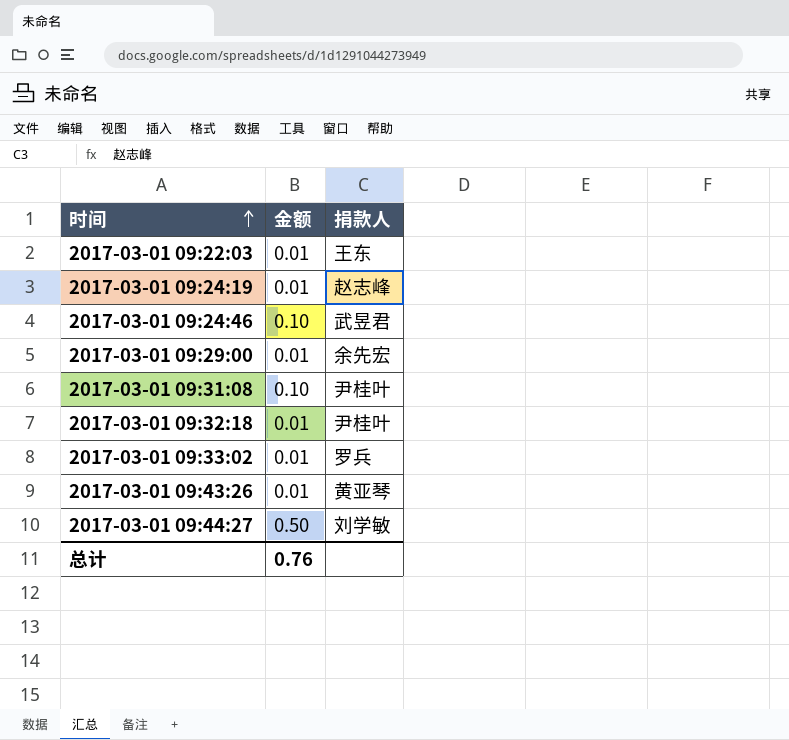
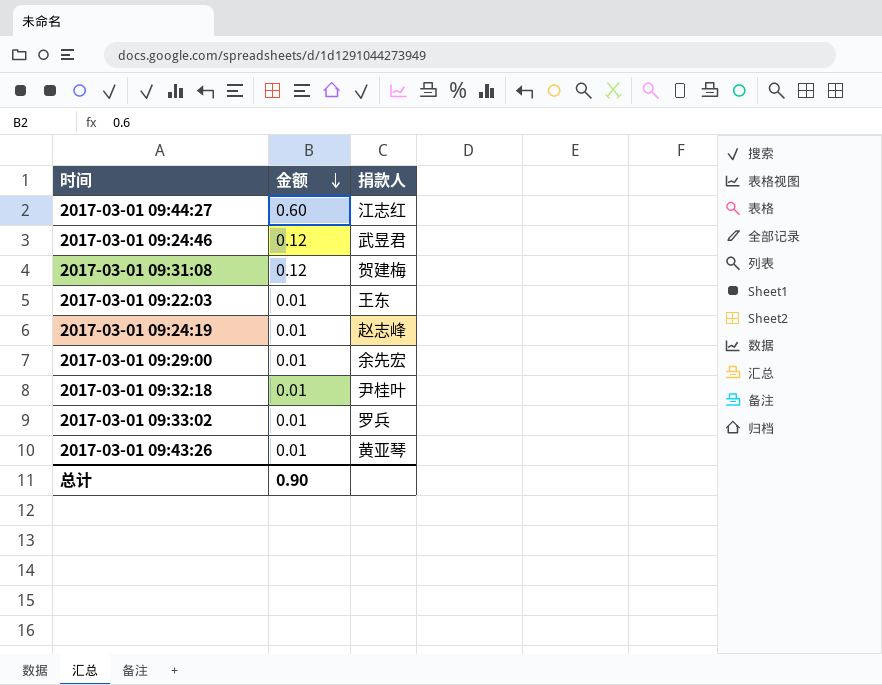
row order: 时间 ascending -> 金额 descending
2017-03-01 09:44:27 | 金额: 0.50 -> 0.60
2017-03-01 09:44:27 | 捐款人: 刘学敏 -> 江志红
2017-03-01 09:24:46 | 金额: 0.10 -> 0.12
2017-03-01 09:31:08 | 金额: 0.10 -> 0.12
2017-03-01 09:31:08 | 捐款人: 尹桂叶 -> 贺建梅
总计 | 金额: 0.76 -> 0.90

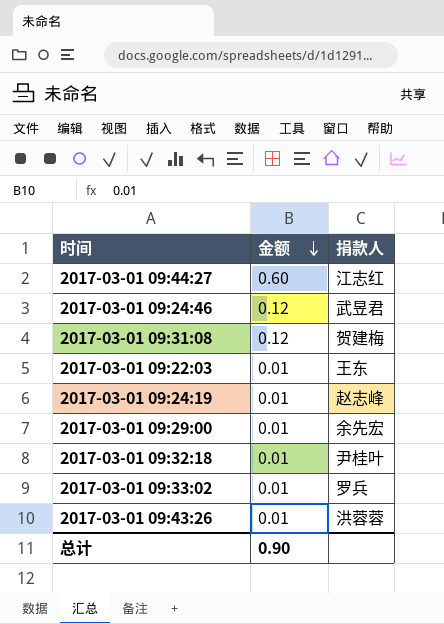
2017-03-01 09:43:26 | 捐款人: 黄亚琴 -> 洪蓉蓉

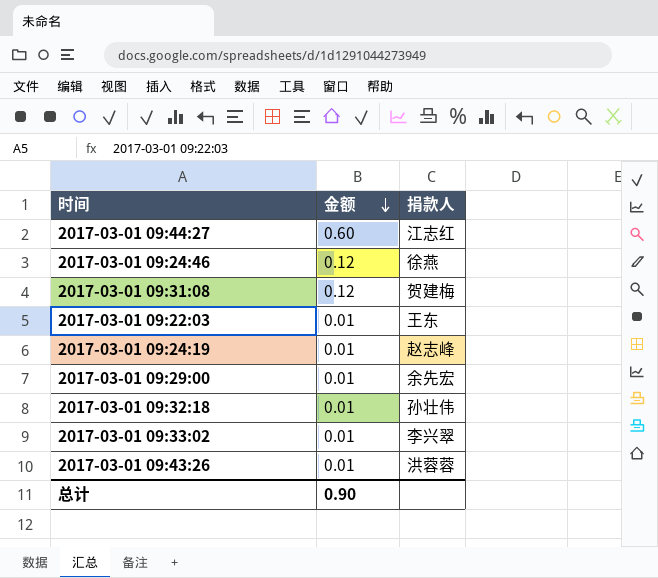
2017-03-01 09:24:46 | 捐款人: 武昱君 -> 徐燕
2017-03-01 09:32:18 | 捐款人: 尹桂叶 -> 孙壮伟
2017-03-01 09:33:02 | 捐款人: 罗兵 -> 李兴翠

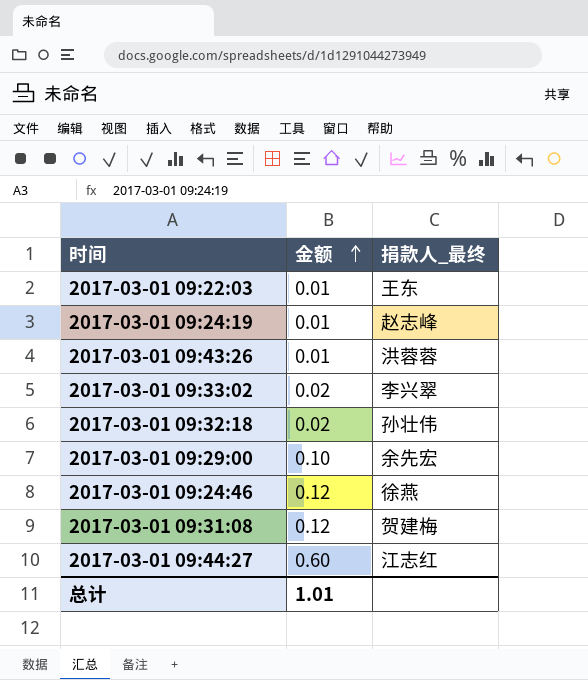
row order: 金额 descending -> 金额 ascending
column name: 捐款人 -> 捐款人_最终
2017-03-01 09:33:02 | 金额: 0.01 -> 0.02
2017-03-01 09:32:18 | 金额: 0.01 -> 0.02
2017-03-01 09:29:00 | 金额: 0.01 -> 0.10
总计 | 金额: 0.90 -> 1.01

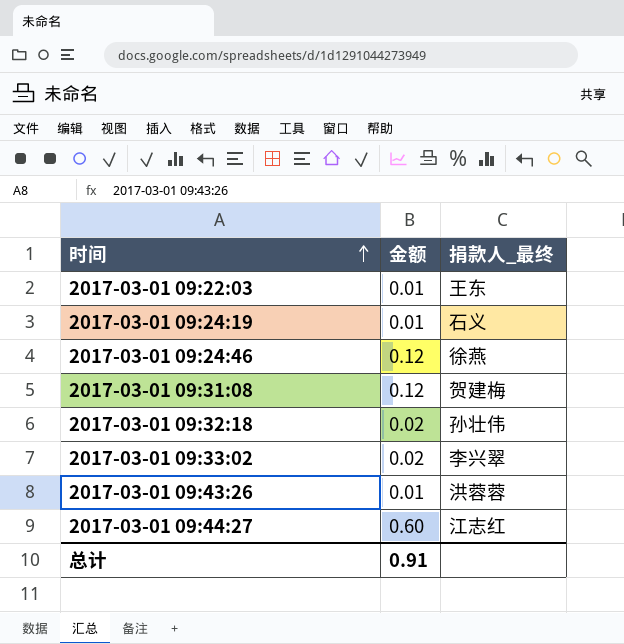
row order: 金额 ascending -> 时间 ascending
row 2017-03-01 09:29:00: 0.10 | 余先宏 -> none
2017-03-01 09:24:19 | 捐款人_最终: 赵志峰 -> 石义
总计 | 金额: 1.01 -> 0.91

